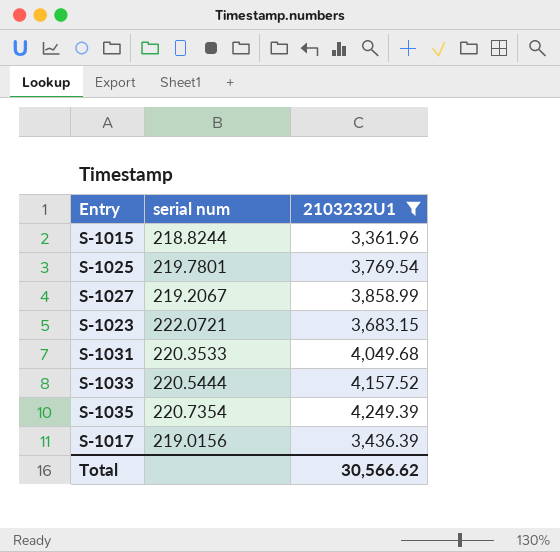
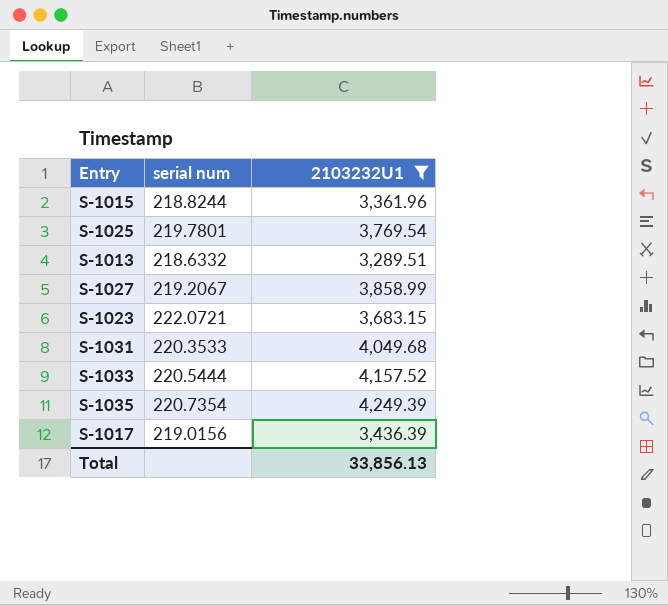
row S-1013: none -> 218.6332 | 3,289.51
Total | 2103232U1: 30,566.62 -> 33,856.13

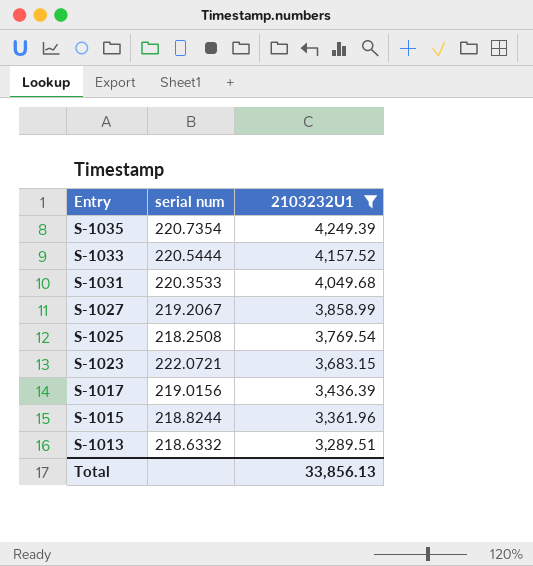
row order: none -> Entry descending
S-1025 | serial num: 219.7801 -> 218.2508

